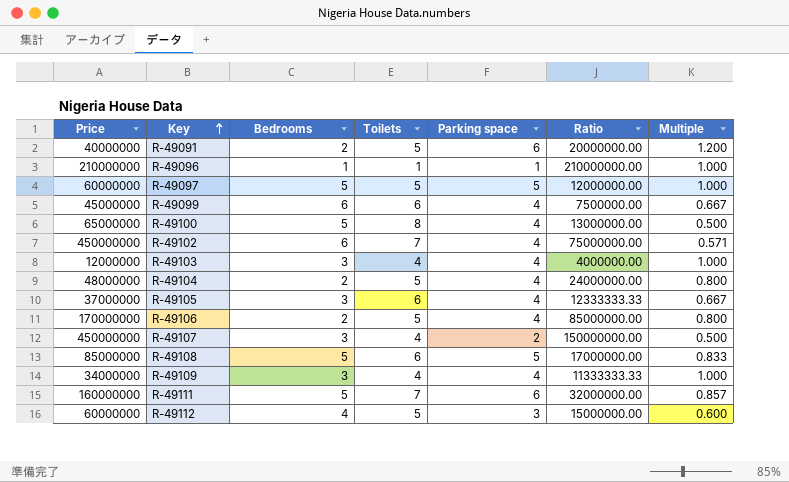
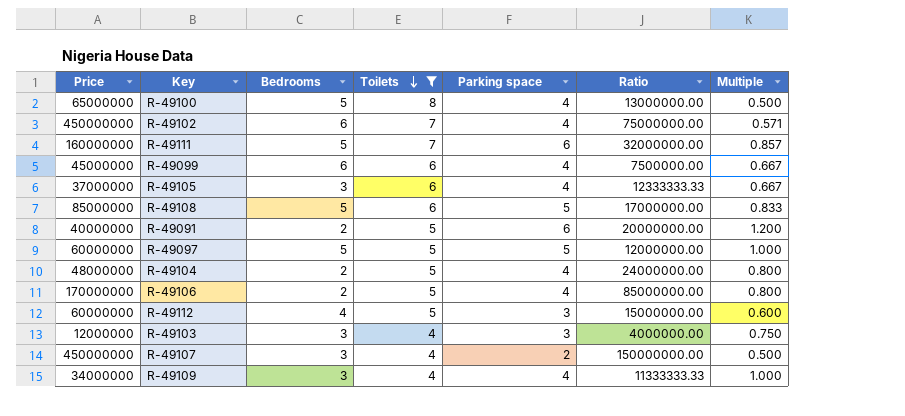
filter: none -> Toilets != 1
row order: Key ascending -> Toilets descending
R-49103 | Parking space: 4 -> 3
R-49103 | Multiple: 1.000 -> 0.750

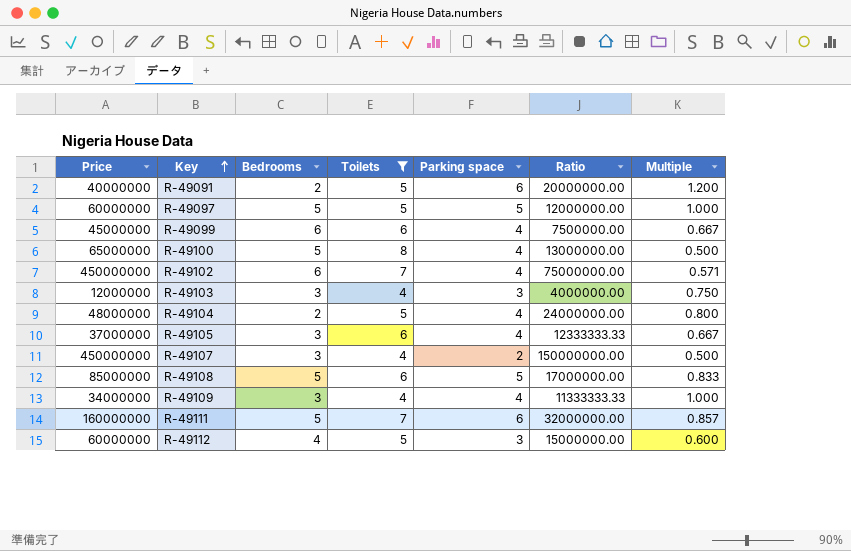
row order: Toilets descending -> Key ascending
row R-49106: 170000000 | 2 | 5 | 4 | 85000000.00 | 0.800 -> none

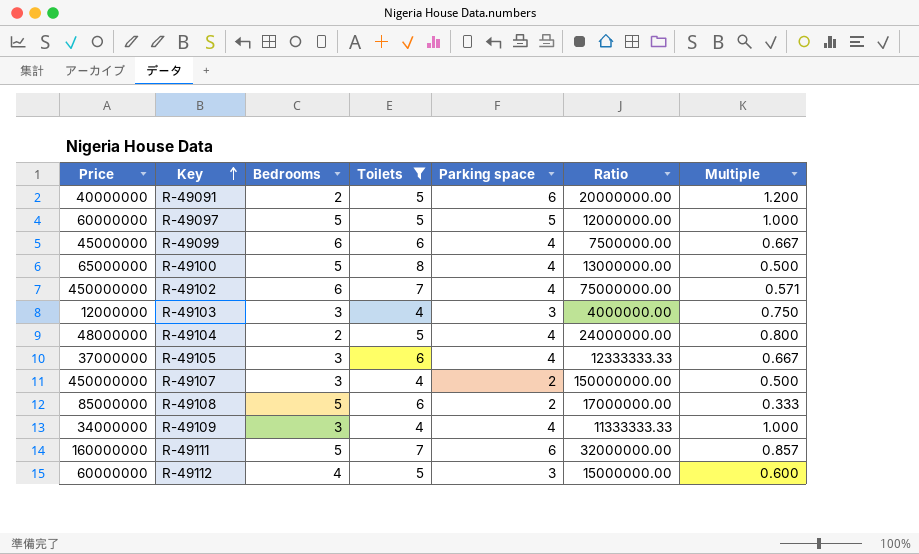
R-49108 | Parking space: 5 -> 2
R-49108 | Multiple: 0.833 -> 0.333

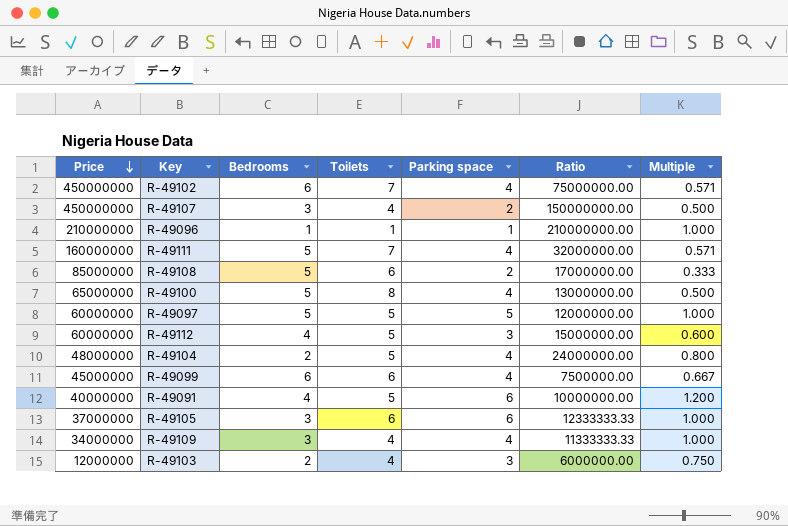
filter: Toilets != 1 -> none
row order: Key ascending -> Price descending
R-49111 | Parking space: 6 -> 4
R-49111 | Multiple: 0.857 -> 0.571
R-49091 | Bedrooms: 2 -> 4
R-49091 | Ratio: 20000000.00 -> 10000000.00
R-49105 | Parking space: 4 -> 6
R-49105 | Multiple: 0.667 -> 1.000
R-49103 | Bedrooms: 3 -> 2
R-49103 | Ratio: 4000000.00 -> 6000000.00

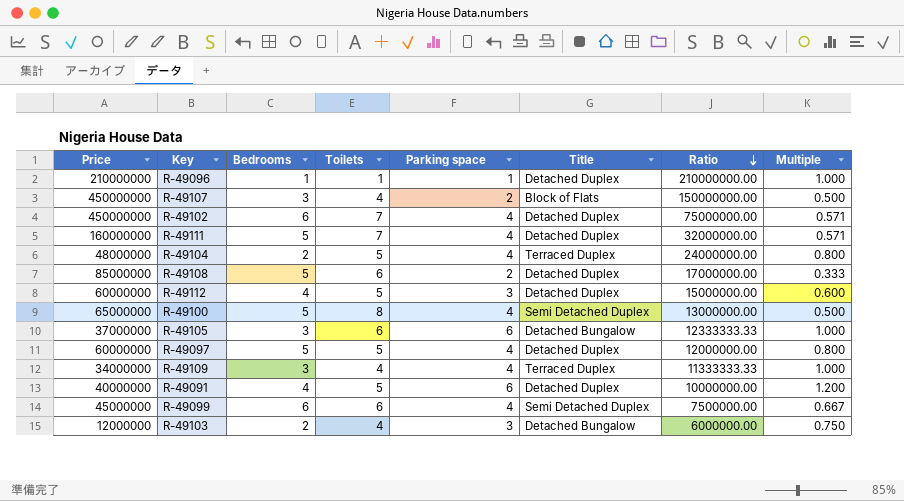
row order: Price descending -> Ratio descending
column Title | position: none -> 6
R-49097 | Parking space: 5 -> 4
R-49097 | Multiple: 1.000 -> 0.800

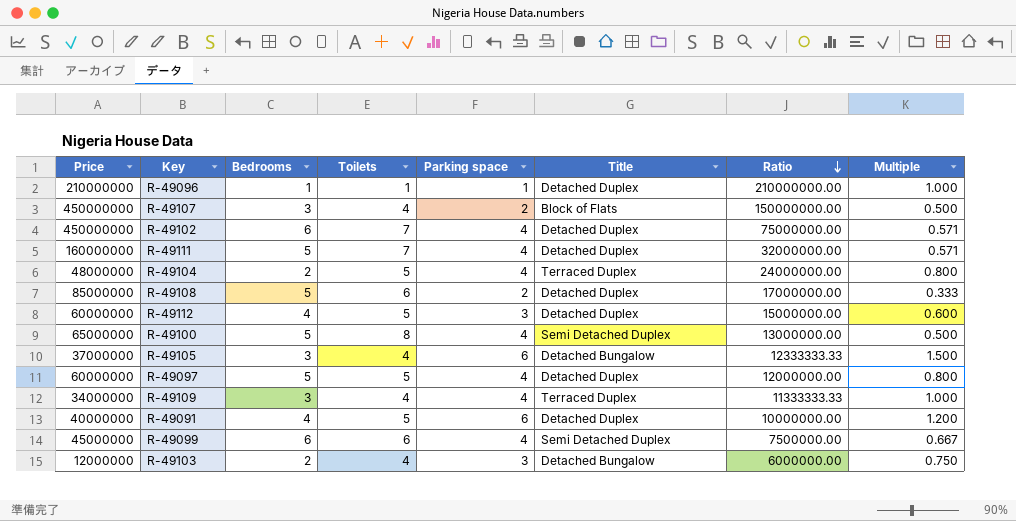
R-49105 | Toilets: 6 -> 4
R-49105 | Multiple: 1.000 -> 1.500

